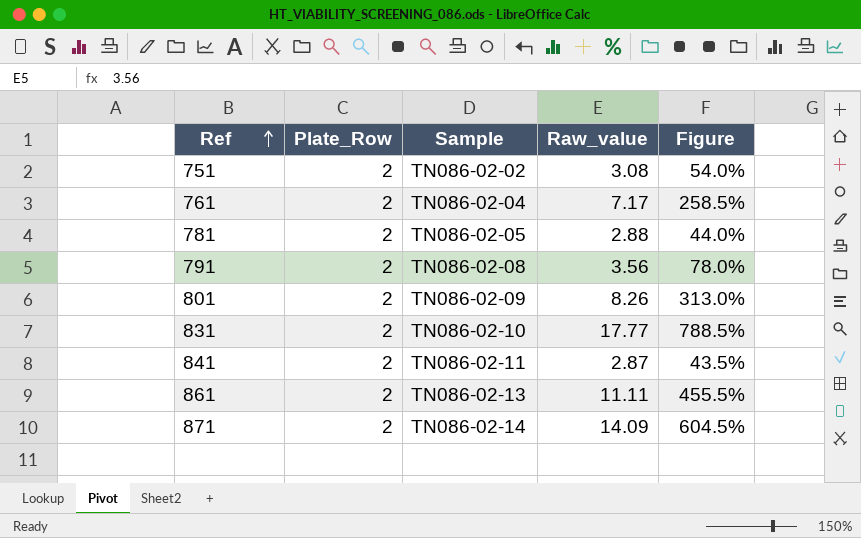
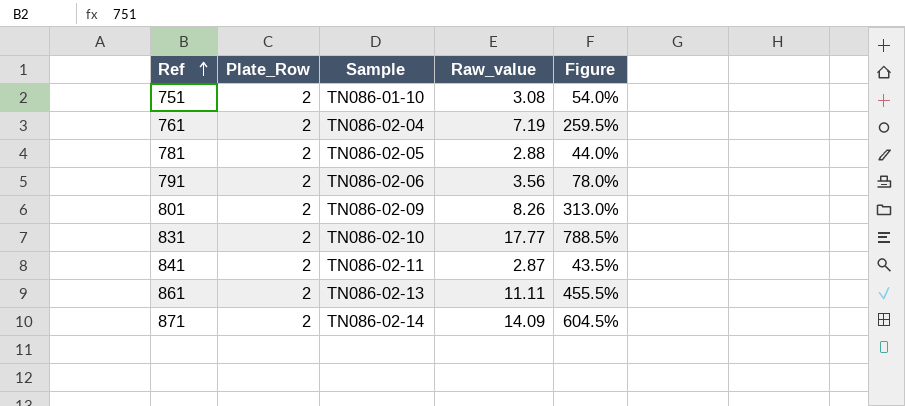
751 | Sample: TN086-02-02 -> TN086-01-10
761 | Raw_value: 7.17 -> 7.19
761 | Figure: 258.5% -> 259.5%
791 | Sample: TN086-02-08 -> TN086-02-06

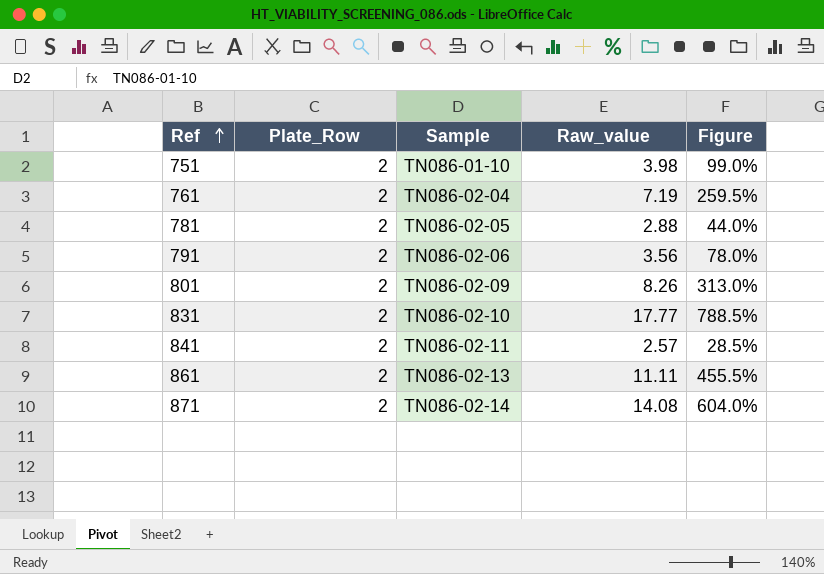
751 | Raw_value: 3.08 -> 3.98
751 | Figure: 54.0% -> 99.0%
841 | Raw_value: 2.87 -> 2.57
841 | Figure: 43.5% -> 28.5%
871 | Raw_value: 14.09 -> 14.08
871 | Figure: 604.5% -> 604.0%

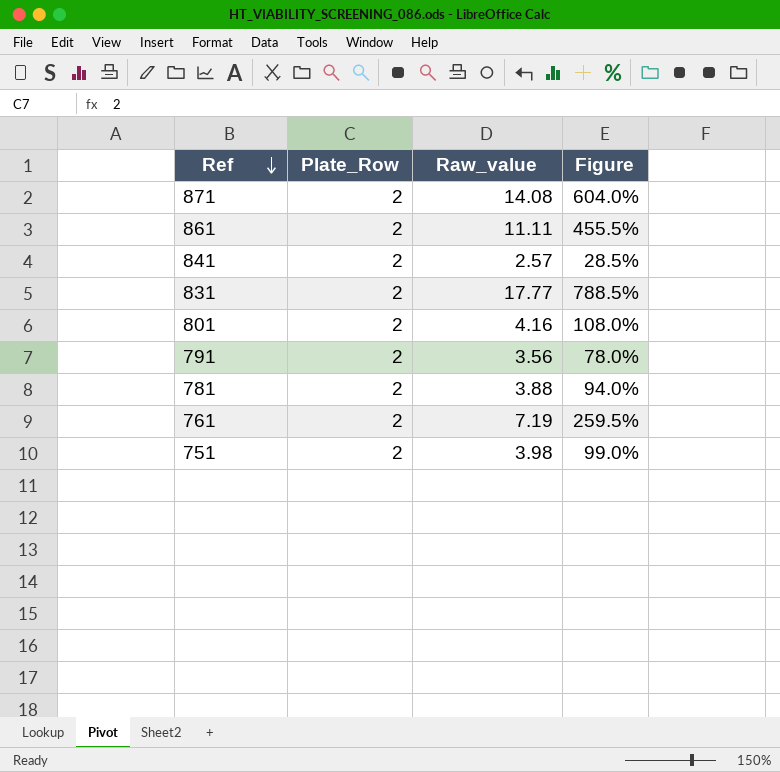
row order: Ref ascending -> Ref descending
column Sample | position: 3 -> none
801 | Raw_value: 8.26 -> 4.16
801 | Figure: 313.0% -> 108.0%
781 | Raw_value: 2.88 -> 3.88
781 | Figure: 44.0% -> 94.0%

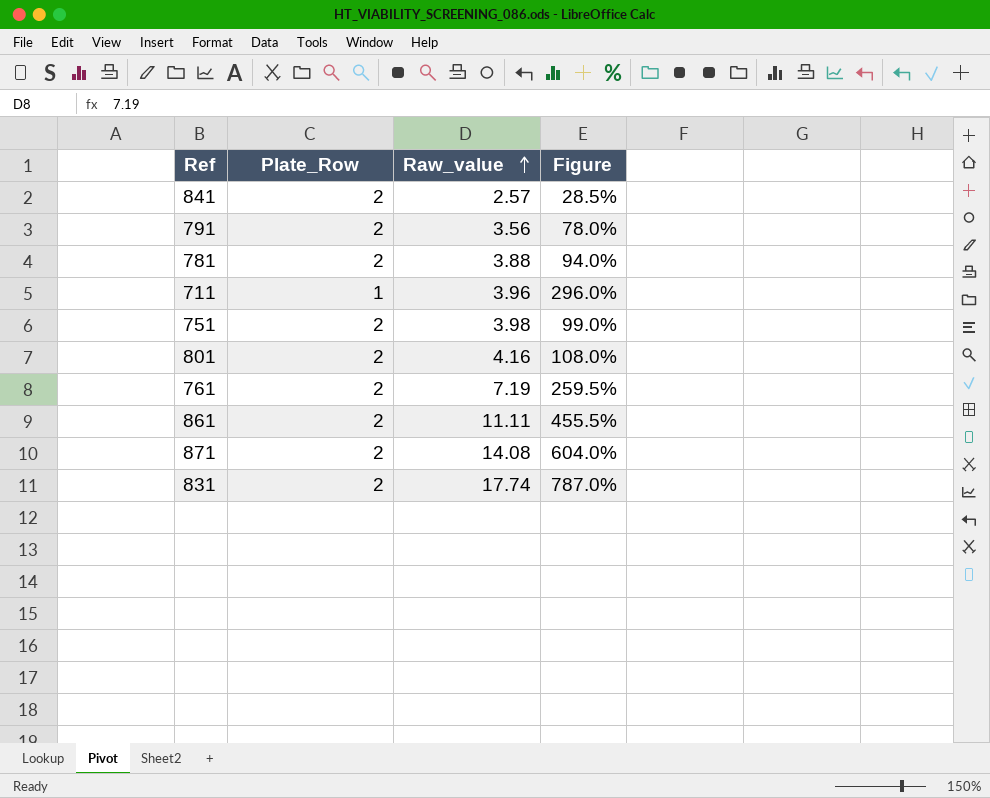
row order: Ref descending -> Raw_value ascending
row 711: none -> 1 | 3.96 | 296.0%
831 | Raw_value: 17.77 -> 17.74
831 | Figure: 788.5% -> 787.0%

